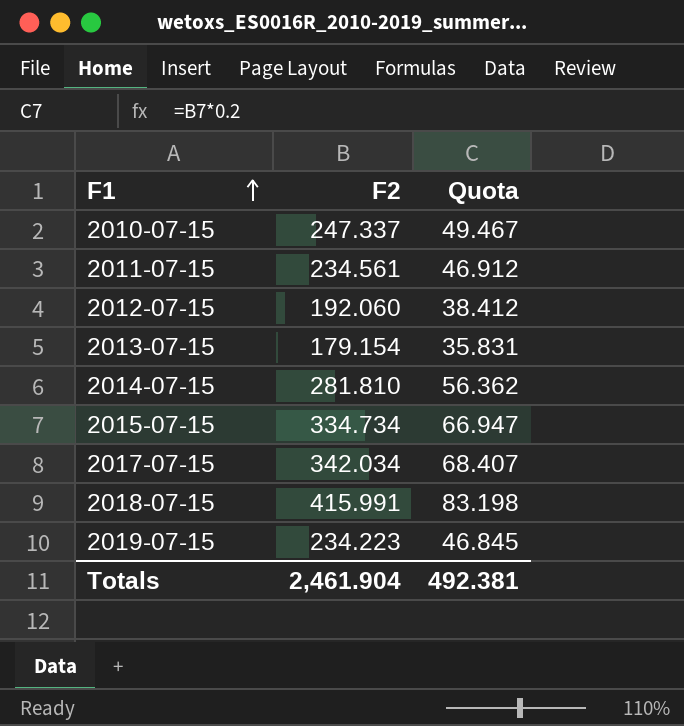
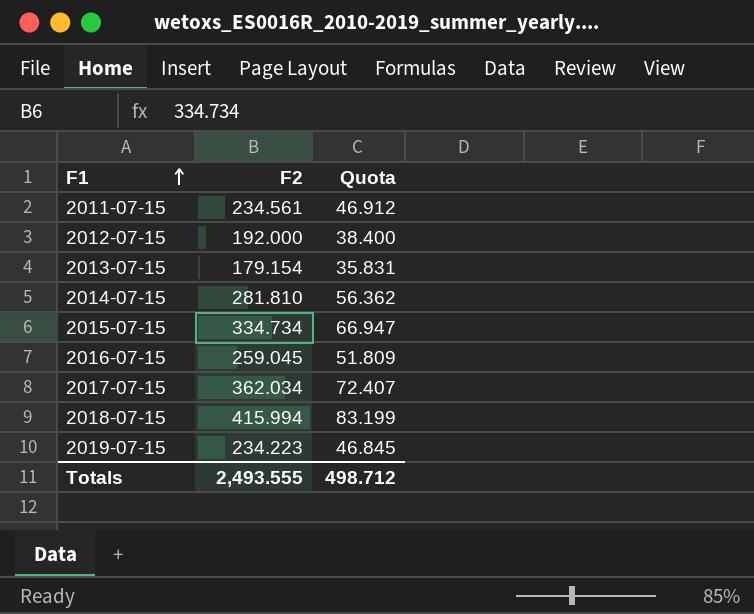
row 2010-07-15: 247.337 | 49.467 -> none
2012-07-15 | F2: 192.060 -> 192.000
2012-07-15 | Quota: 38.412 -> 38.400
row 2016-07-15: none -> 259.045 | 51.809
2017-07-15 | F2: 342.034 -> 362.034
2017-07-15 | Quota: 68.407 -> 72.407
2018-07-15 | F2: 415.991 -> 415.994
2018-07-15 | Quota: 83.198 -> 83.199
Totals | F2: 2,461.904 -> 2,493.555
Totals | Quota: 492.381 -> 498.712

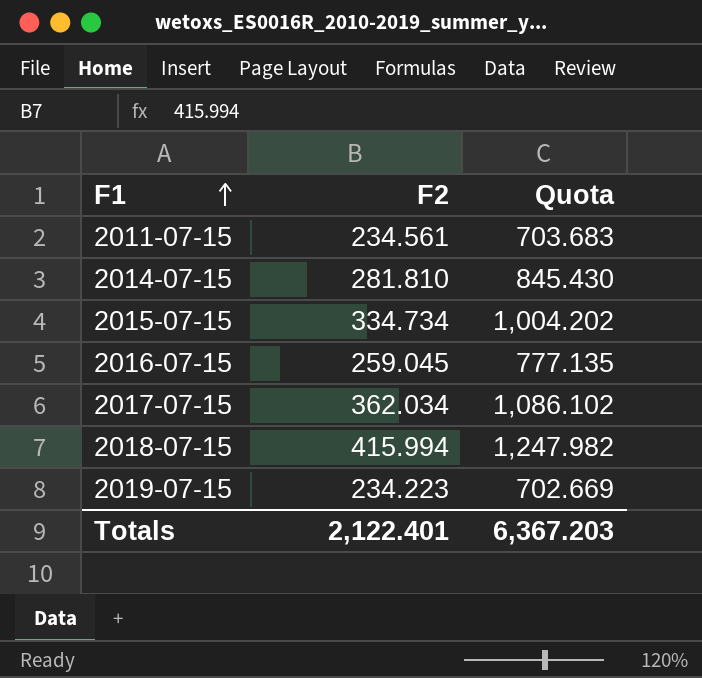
column Quota | formula: [F2] * 0.2 -> [F2] * 3
row 2012-07-15: 192.000 | 38.400 -> none
row 2013-07-15: 179.154 | 35.831 -> none
Totals | F2: 2,493.555 -> 2,122.401
Totals | Quota: 498.712 -> 6,367.203

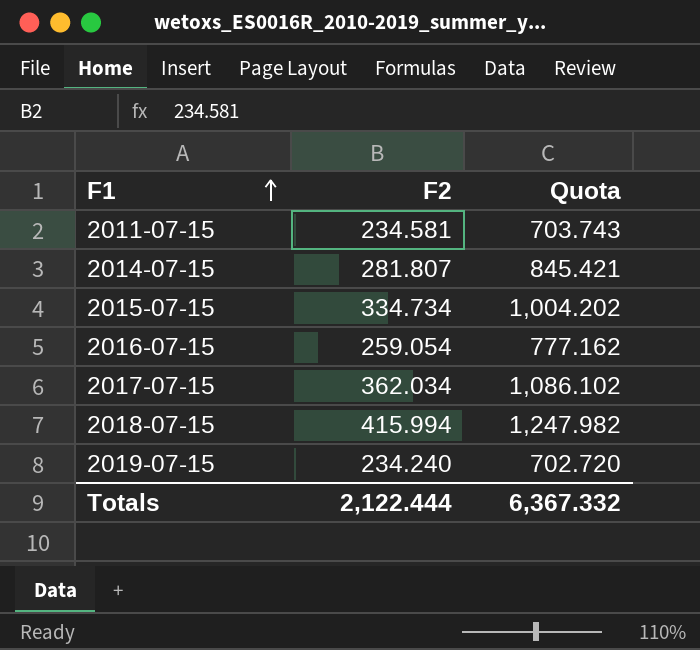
2011-07-15 | F2: 234.561 -> 234.581
2011-07-15 | Quota: 703.683 -> 703.743
2014-07-15 | F2: 281.810 -> 281.807
2014-07-15 | Quota: 845.430 -> 845.421
2016-07-15 | F2: 259.045 -> 259.054
2016-07-15 | Quota: 777.135 -> 777.162
2019-07-15 | F2: 234.223 -> 234.240
2019-07-15 | Quota: 702.669 -> 702.720
Totals | F2: 2,122.401 -> 2,122.444
Totals | Quota: 6,367.203 -> 6,367.332

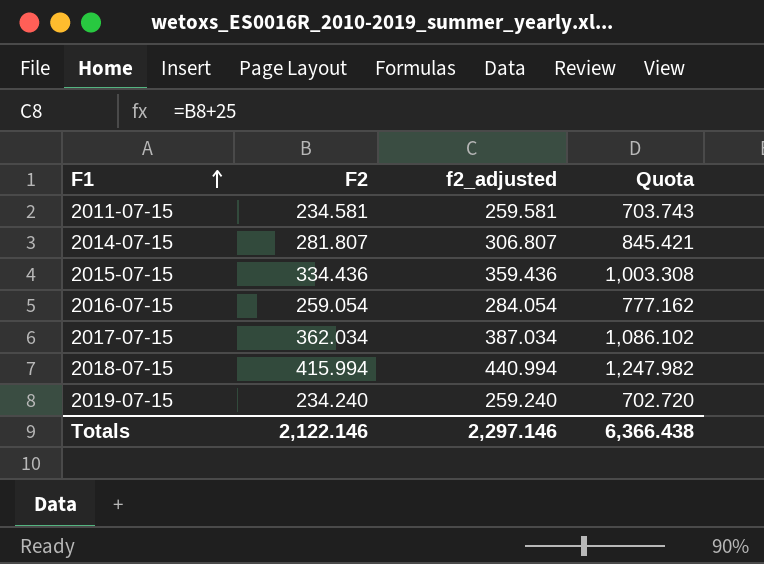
column f2_adjusted | formula: none -> [F2] + 25
2015-07-15 | F2: 334.734 -> 334.436
2015-07-15 | Quota: 1,004.202 -> 1,003.308
Totals | F2: 2,122.444 -> 2,122.146
Totals | Quota: 6,367.332 -> 6,366.438

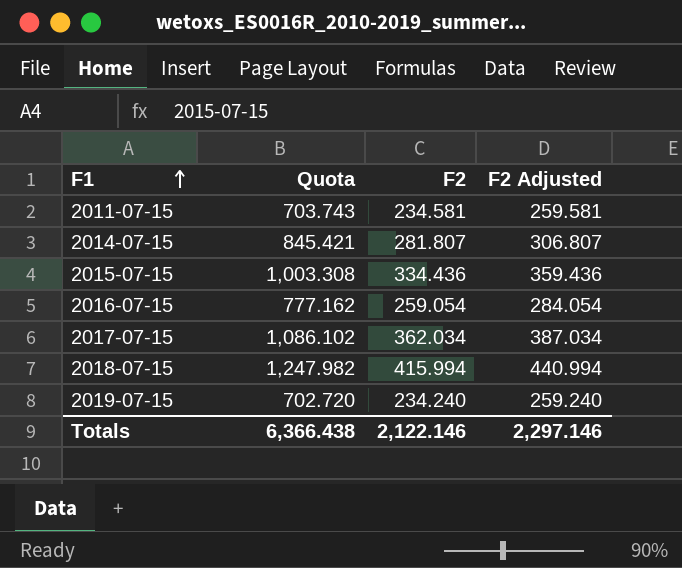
column Quota | position: 4 -> 2
column name: f2_adjusted -> F2 Adjusted

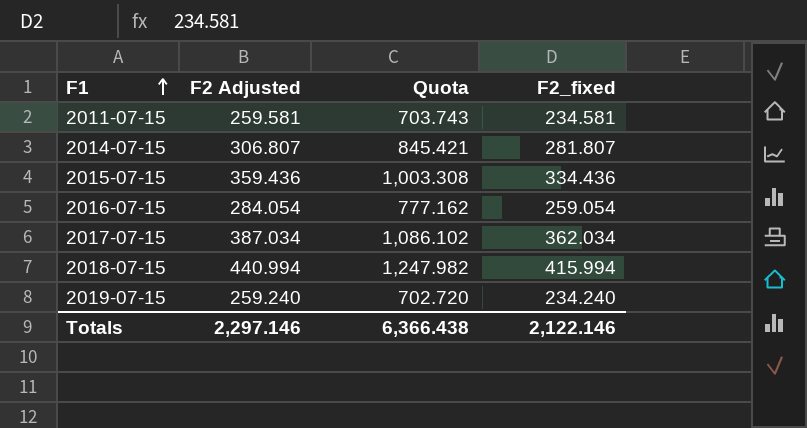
column F2 Adjusted | position: 4 -> 2
column name: F2 -> F2_fixed

